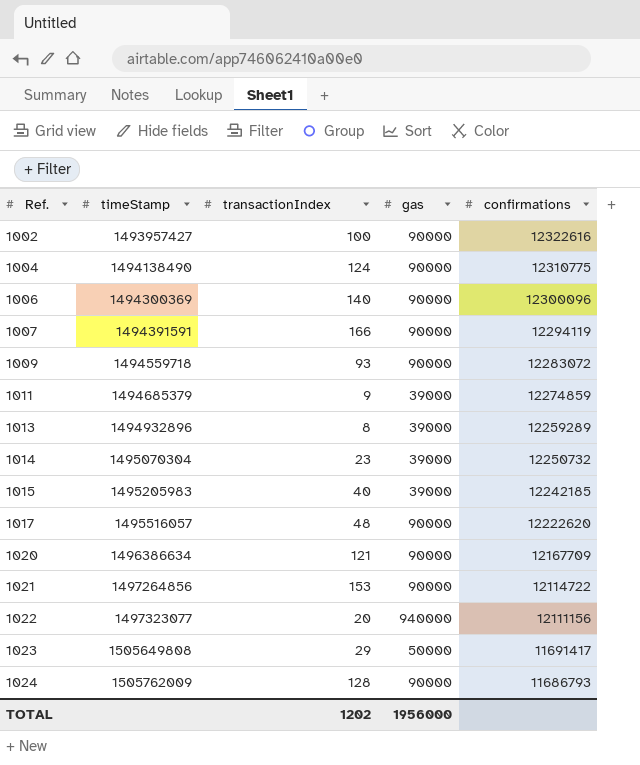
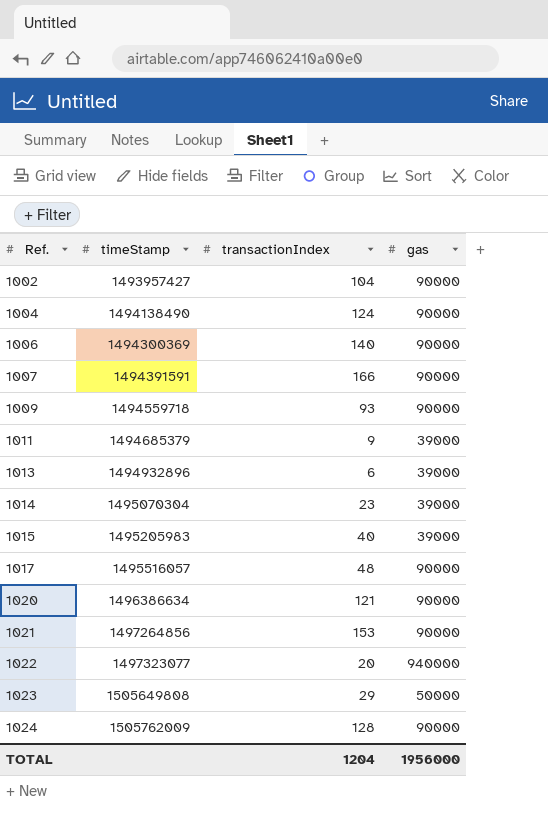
column confirmations | position: 5 -> none
1002 | transactionIndex: 100 -> 104
1013 | transactionIndex: 8 -> 6
TOTAL | transactionIndex: 1202 -> 1204

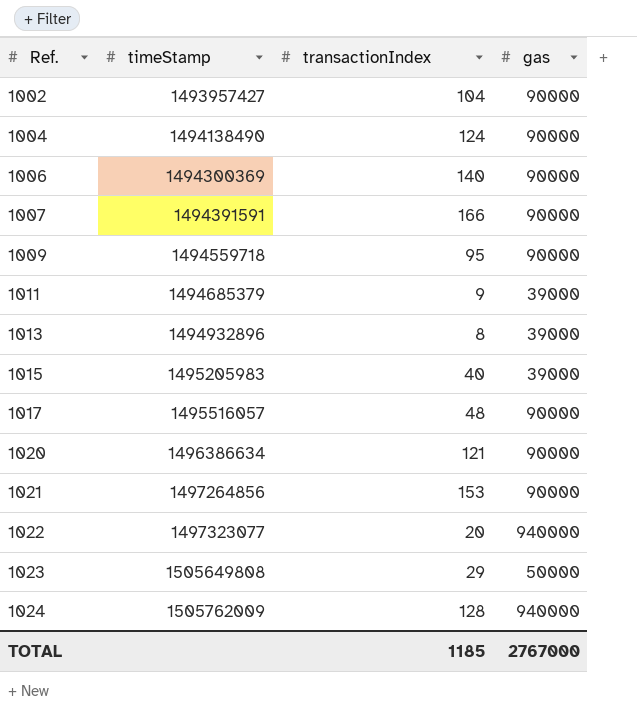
row 1014: 1495070304 | 23 | 39000 -> none
1009 | transactionIndex: 93 -> 95
1013 | transactionIndex: 6 -> 8
1024 | gas: 90000 -> 940000
TOTAL | transactionIndex: 1204 -> 1185
TOTAL | gas: 1956000 -> 2767000

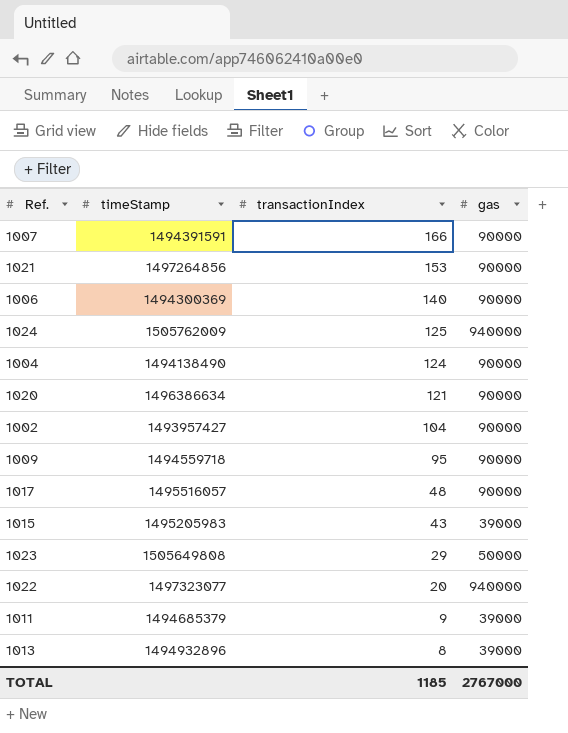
row order: Ref. ascending -> transactionIndex descending
1024 | transactionIndex: 128 -> 125
1015 | transactionIndex: 40 -> 43

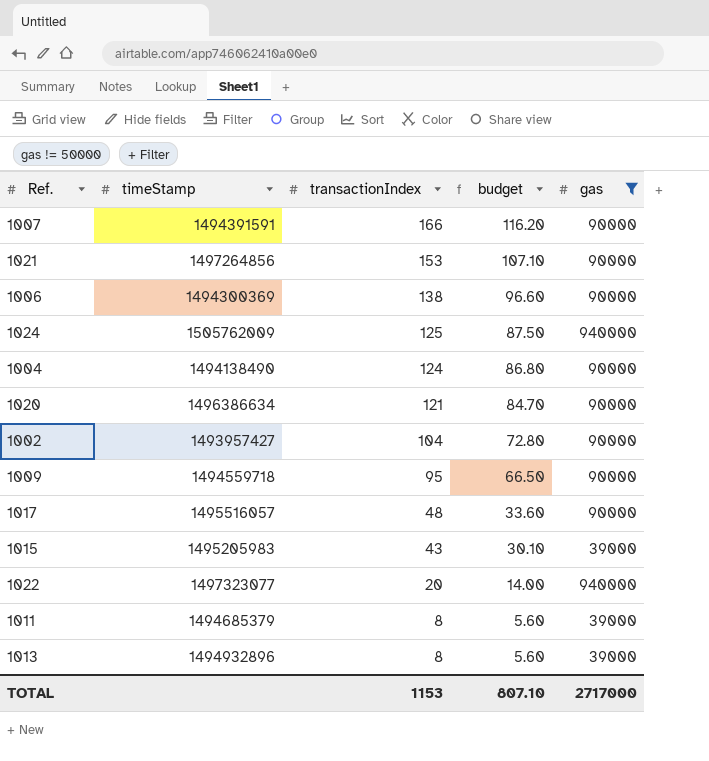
filter: none -> gas != 50000
column budget | formula: none -> [transactionIndex] * 0.7
1006 | transactionIndex: 140 -> 138
1011 | transactionIndex: 9 -> 8
TOTAL | transactionIndex: 1185 -> 1153
TOTAL | gas: 2767000 -> 2717000

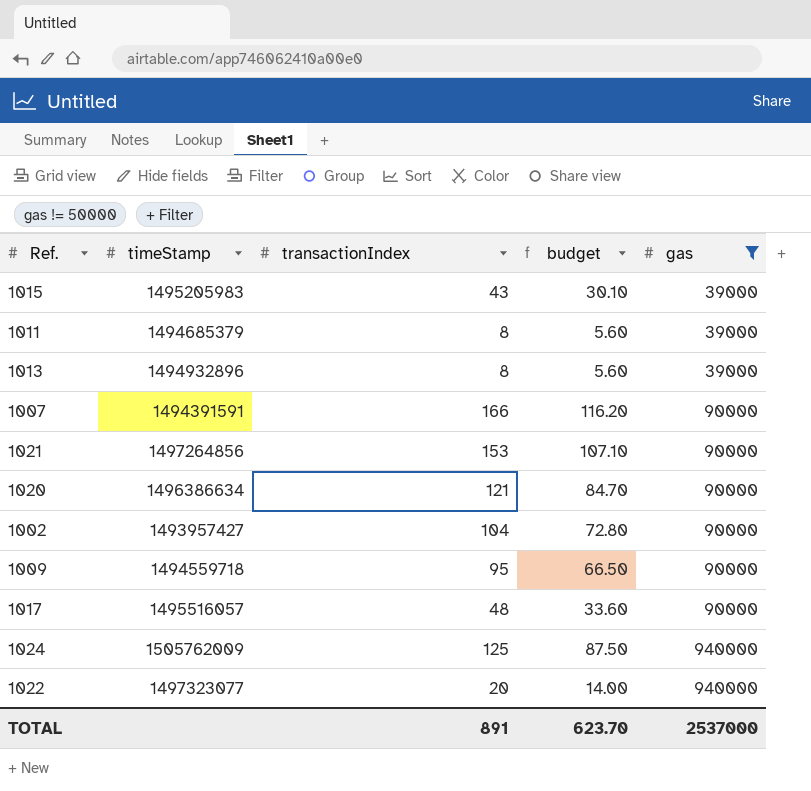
row order: transactionIndex descending -> gas ascending
row 1006: 1494300369 | 138 | 96.60 | 90000 -> none
row 1004: 1494138490 | 124 | 86.80 | 90000 -> none
TOTAL | transactionIndex: 1153 -> 891
TOTAL | budget: 807.10 -> 623.70
TOTAL | gas: 2717000 -> 2537000

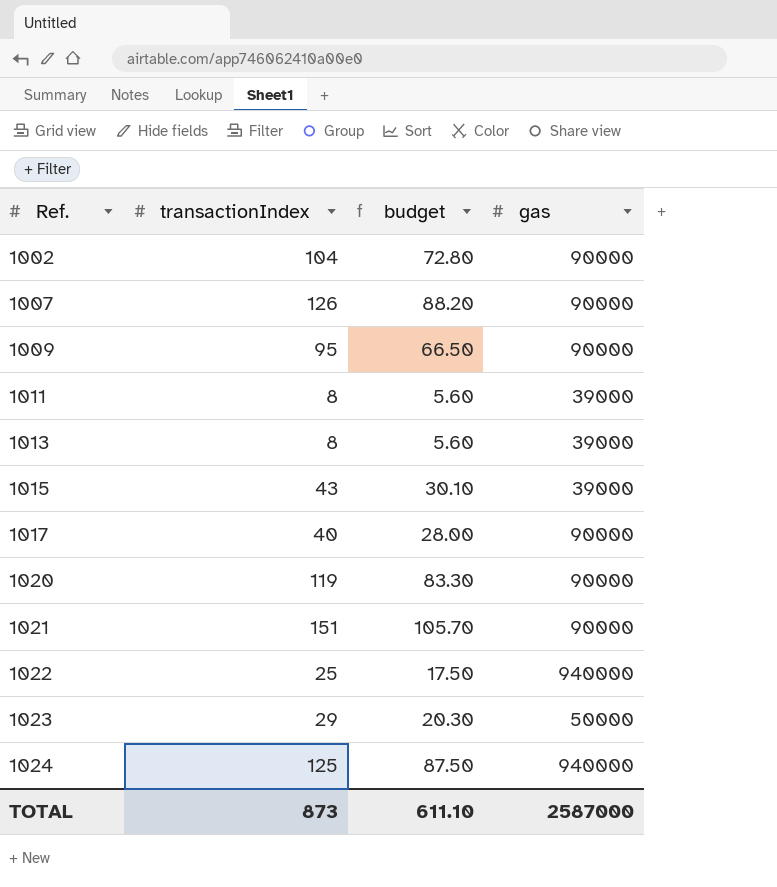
filter: gas != 50000 -> none
row order: gas ascending -> Ref. ascending
column timeStamp | position: 2 -> none
1007 | transactionIndex: 166 -> 126
1007 | budget: 116.20 -> 88.20
1017 | transactionIndex: 48 -> 40
1017 | budget: 33.60 -> 28.00
1020 | transactionIndex: 121 -> 119
1020 | budget: 84.70 -> 83.30
1021 | transactionIndex: 153 -> 151
1021 | budget: 107.10 -> 105.70
1022 | transactionIndex: 20 -> 25
1022 | budget: 14.00 -> 17.50
TOTAL | transactionIndex: 891 -> 873
TOTAL | budget: 623.70 -> 611.10
TOTAL | gas: 2537000 -> 2587000

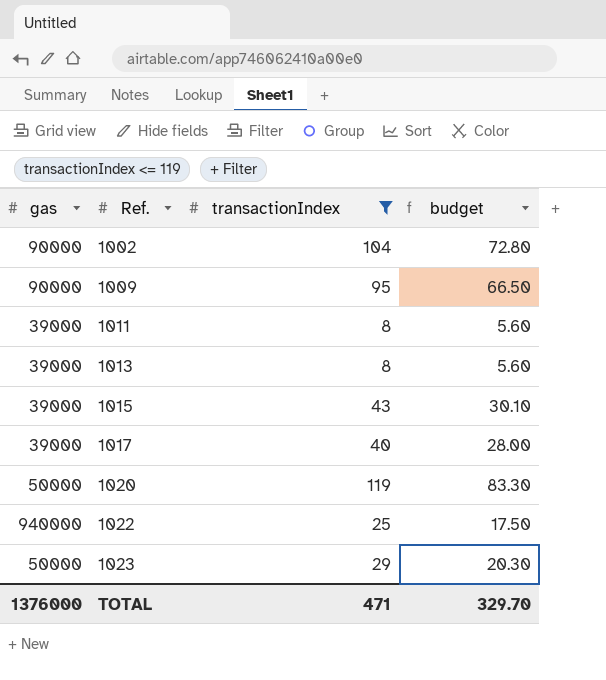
filter: none -> transactionIndex <= 119
column gas | position: 4 -> 1
1017 | gas: 90000 -> 39000
1020 | gas: 90000 -> 50000
TOTAL | gas: 2587000 -> 1376000
TOTAL | transactionIndex: 873 -> 471
TOTAL | budget: 611.10 -> 329.70

